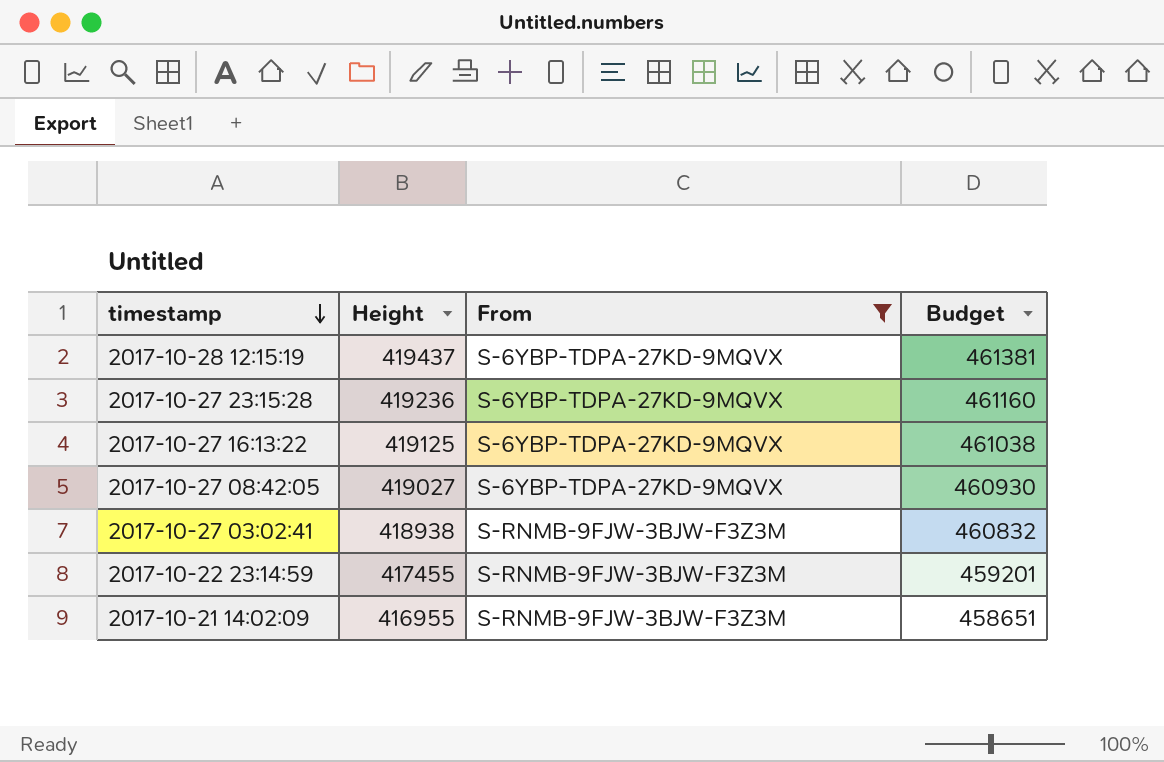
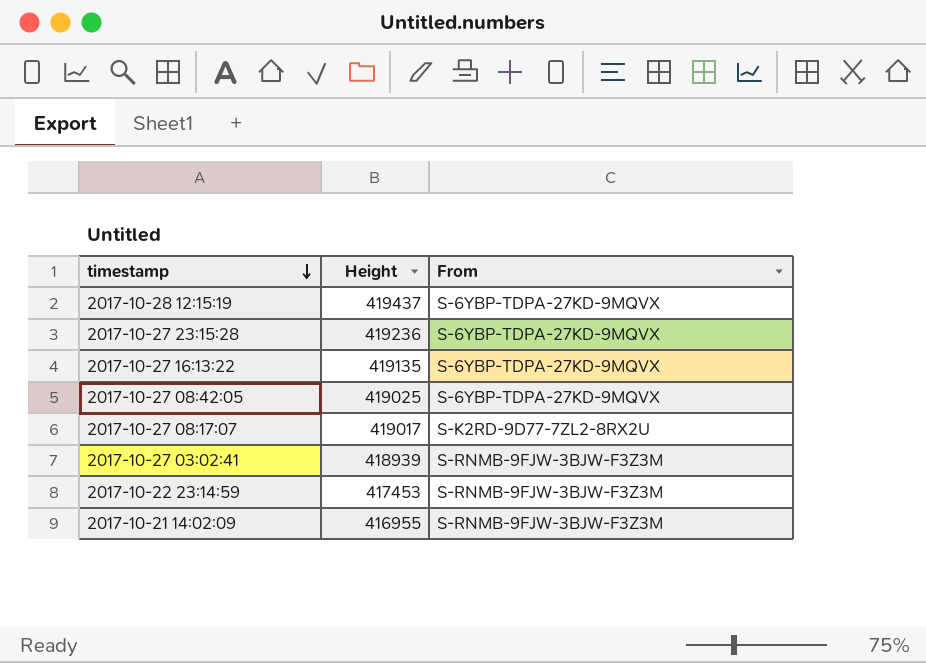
filter: From != S-K2RD-9D77-7ZL2-8RX2U -> none
column Budget | formula: [Height] * 1.1 -> none
2017-10-27 16:13:22 | Height: 419125 -> 419135
2017-10-27 08:42:05 | Height: 419027 -> 419025
2017-10-27 03:02:41 | Height: 418938 -> 418939
2017-10-22 23:14:59 | Height: 417455 -> 417453

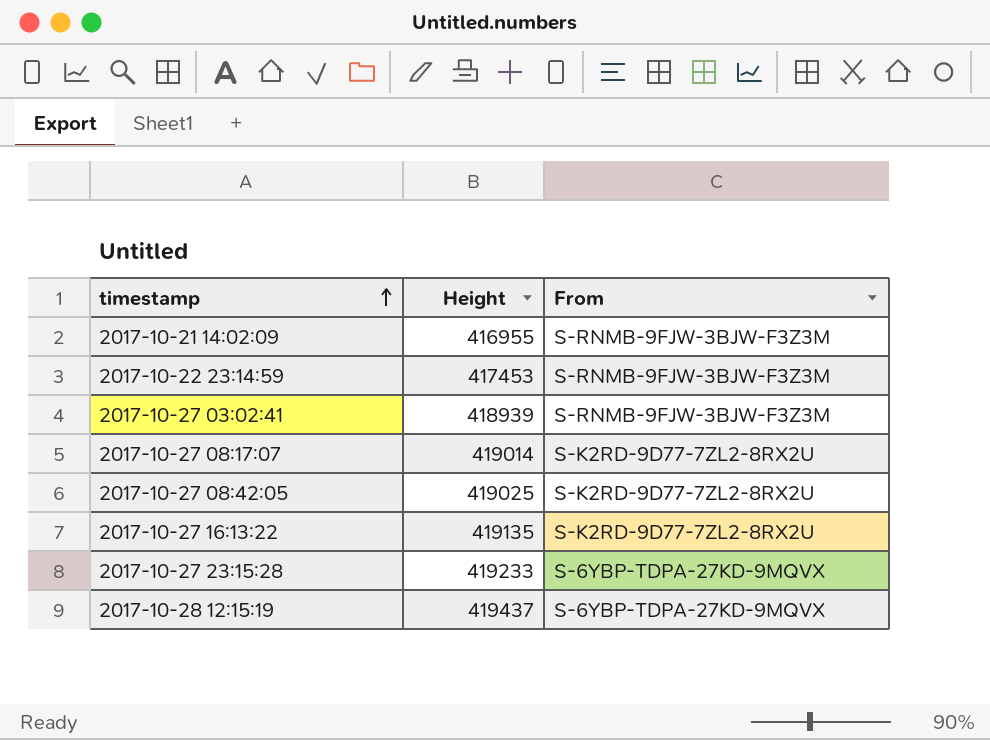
row order: timestamp descending -> timestamp ascending
2017-10-27 08:17:07 | Height: 419017 -> 419014
2017-10-27 08:42:05 | From: S-6YBP-TDPA-27KD-9MQVX -> S-K2RD-9D77-7ZL2-8RX2U
2017-10-27 16:13:22 | From: S-6YBP-TDPA-27KD-9MQVX -> S-K2RD-9D77-7ZL2-8RX2U
2017-10-27 23:15:28 | Height: 419236 -> 419233

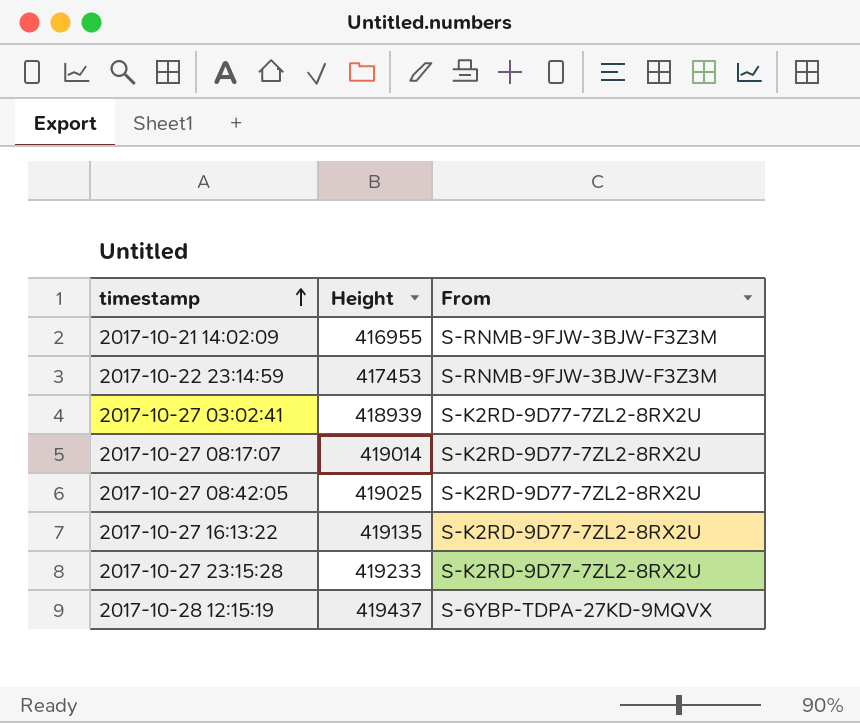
2017-10-27 03:02:41 | From: S-RNMB-9FJW-3BJW-F3Z3M -> S-K2RD-9D77-7ZL2-8RX2U
2017-10-27 23:15:28 | From: S-6YBP-TDPA-27KD-9MQVX -> S-K2RD-9D77-7ZL2-8RX2U

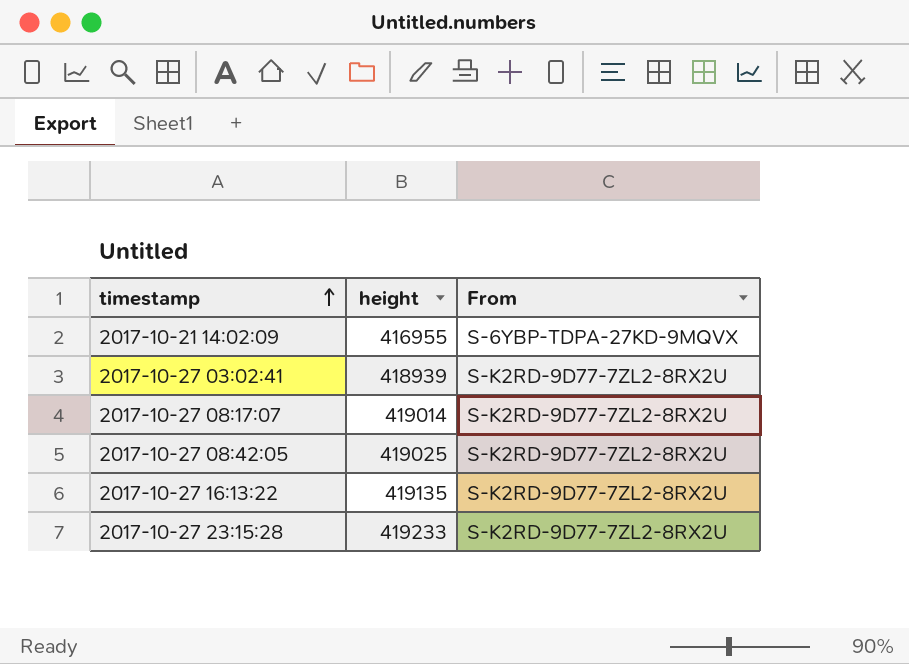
column name: Height -> height
row 2017-10-22 23:14:59: 417453 | S-RNMB-9FJW-3BJW-F3Z3M -> none
row 2017-10-28 12:15:19: 419437 | S-6YBP-TDPA-27KD-9MQVX -> none
2017-10-21 14:02:09 | From: S-RNMB-9FJW-3BJW-F3Z3M -> S-6YBP-TDPA-27KD-9MQVX

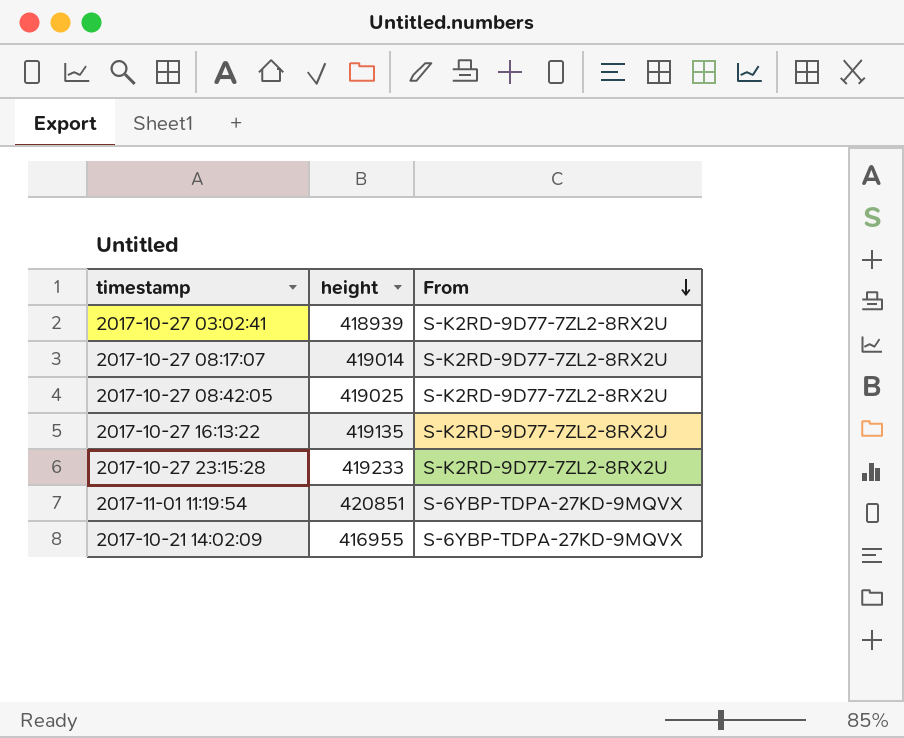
row order: timestamp ascending -> From descending
row 2017-11-01 11:19:54: none -> 420851 | S-6YBP-TDPA-27KD-9MQVX

